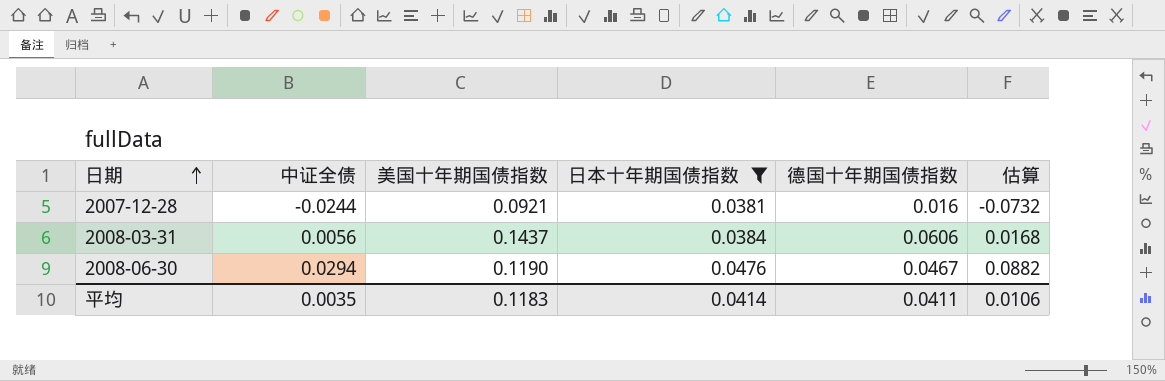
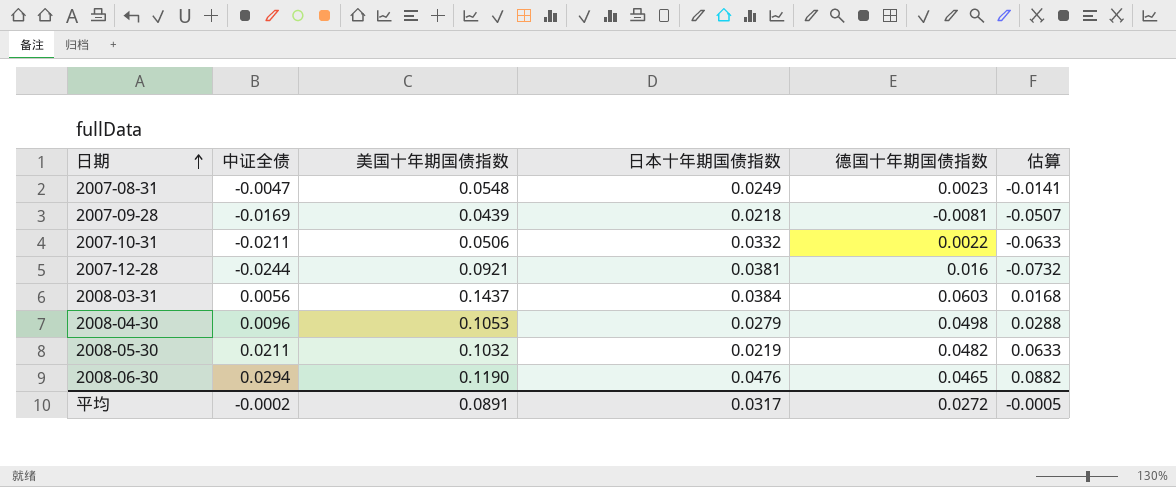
filter: 日本十年期国债指数 >= 0.0381 -> none
2008-03-31 | 德国十年期国债指数: 0.0606 -> 0.0603
2008-06-30 | 德国十年期国债指数: 0.0467 -> 0.0465
平均 | 中证全债: 0.0035 -> -0.0002
平均 | 美国十年期国债指数: 0.1183 -> 0.0891
平均 | 日本十年期国债指数: 0.0414 -> 0.0317
平均 | 德国十年期国债指数: 0.0411 -> 0.0272
平均 | 估算: 0.0106 -> -0.0005

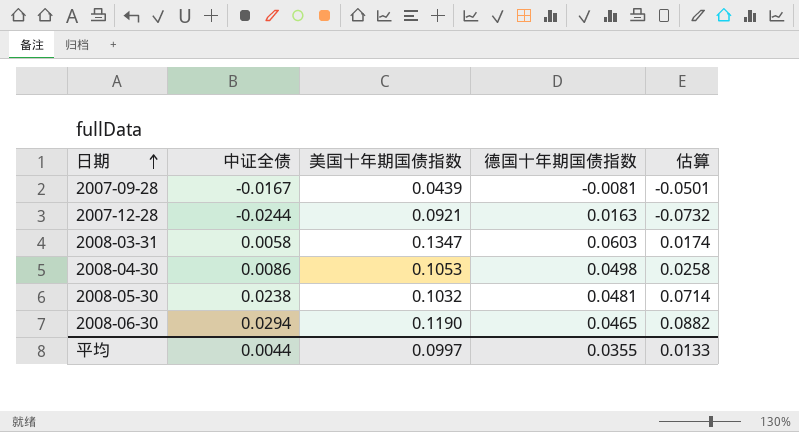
column 日本十年期国债指数 | position: 4 -> none
row 2007-08-31: -0.0047 | 0.0548 | 0.0249 | 0.0023 | -0.0141 -> none
row 2007-10-31: -0.0211 | 0.0506 | 0.0332 | 0.0022 | -0.0633 -> none
2007-09-28 | 中证全债: -0.0169 -> -0.0167
2007-09-28 | 估算: -0.0507 -> -0.0501
2007-12-28 | 德国十年期国债指数: 0.016 -> 0.0163
2008-03-31 | 中证全债: 0.0056 -> 0.0058
2008-03-31 | 美国十年期国债指数: 0.1437 -> 0.1347
2008-03-31 | 估算: 0.0168 -> 0.0174
2008-04-30 | 中证全债: 0.0096 -> 0.0086
2008-04-30 | 估算: 0.0288 -> 0.0258
2008-05-30 | 中证全债: 0.0211 -> 0.0238
2008-05-30 | 德国十年期国债指数: 0.0482 -> 0.0481
2008-05-30 | 估算: 0.0633 -> 0.0714
平均 | 中证全债: -0.0002 -> 0.0044
平均 | 美国十年期国债指数: 0.0891 -> 0.0997
平均 | 德国十年期国债指数: 0.0272 -> 0.0355
平均 | 估算: -0.0005 -> 0.0133

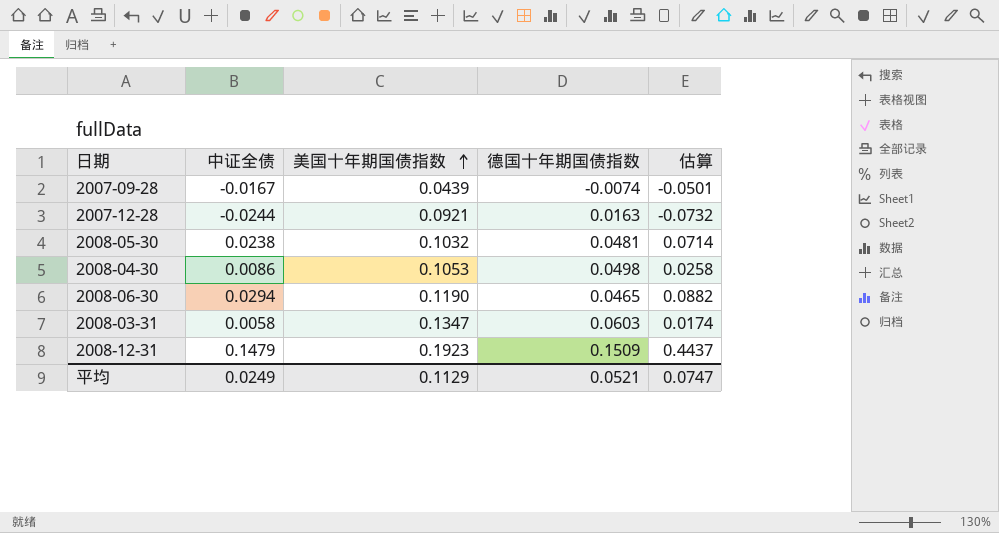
row order: 日期 ascending -> 美国十年期国债指数 ascending
2007-09-28 | 德国十年期国债指数: -0.0081 -> -0.0074
row 2008-12-31: none -> 0.1479 | 0.1923 | 0.1509 | 0.4437
平均 | 中证全债: 0.0044 -> 0.0249
平均 | 美国十年期国债指数: 0.0997 -> 0.1129
平均 | 德国十年期国债指数: 0.0355 -> 0.0521
平均 | 估算: 0.0133 -> 0.0747

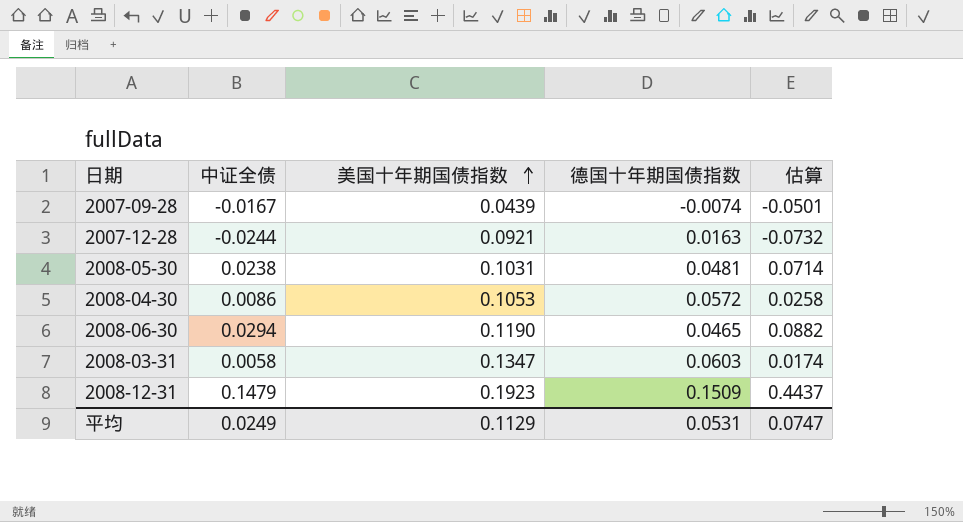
2008-05-30 | 美国十年期国债指数: 0.1032 -> 0.1031
2008-04-30 | 德国十年期国债指数: 0.0498 -> 0.0572
平均 | 德国十年期国债指数: 0.0521 -> 0.0531

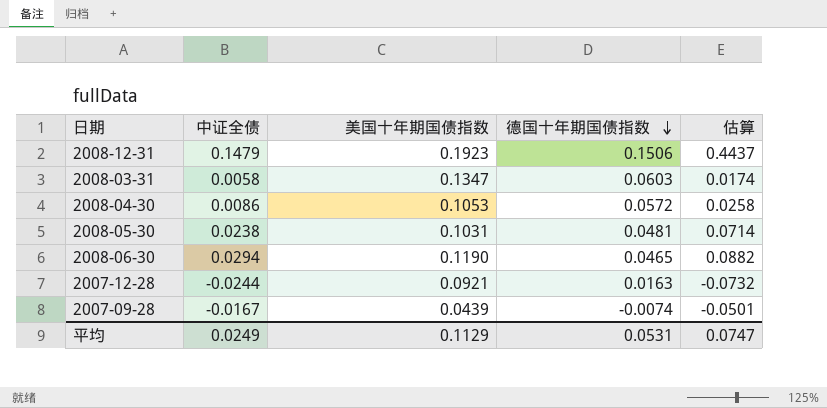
row order: 美国十年期国债指数 ascending -> 德国十年期国债指数 descending
2008-12-31 | 德国十年期国债指数: 0.1509 -> 0.1506

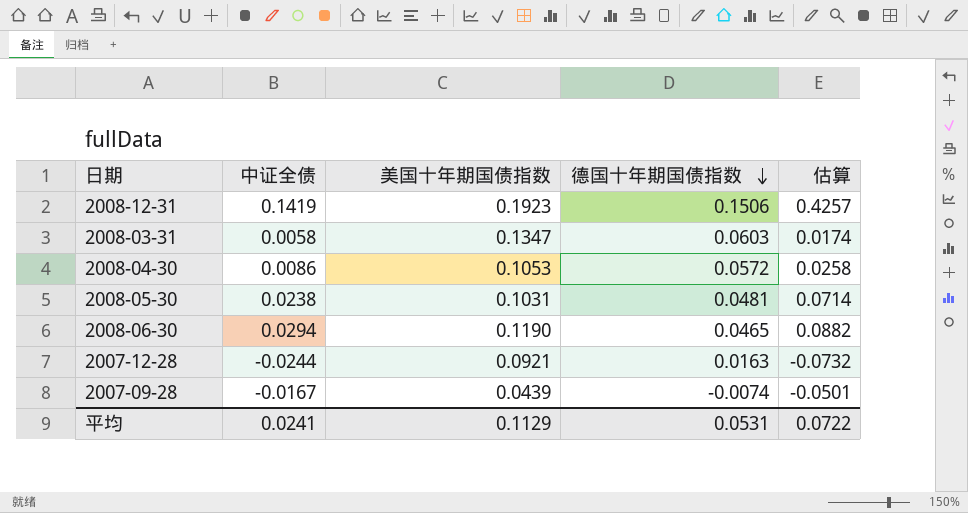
2008-12-31 | 中证全债: 0.1479 -> 0.1419
2008-12-31 | 估算: 0.4437 -> 0.4257
平均 | 中证全债: 0.0249 -> 0.0241
平均 | 估算: 0.0747 -> 0.0722

